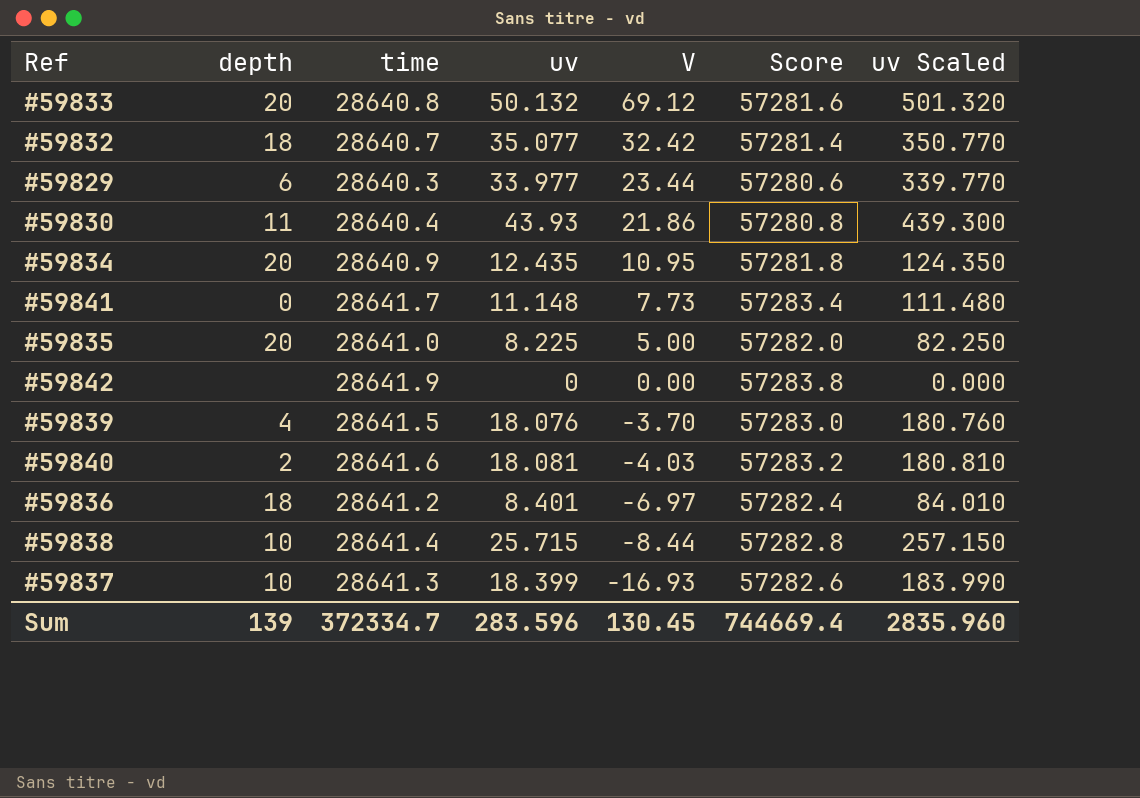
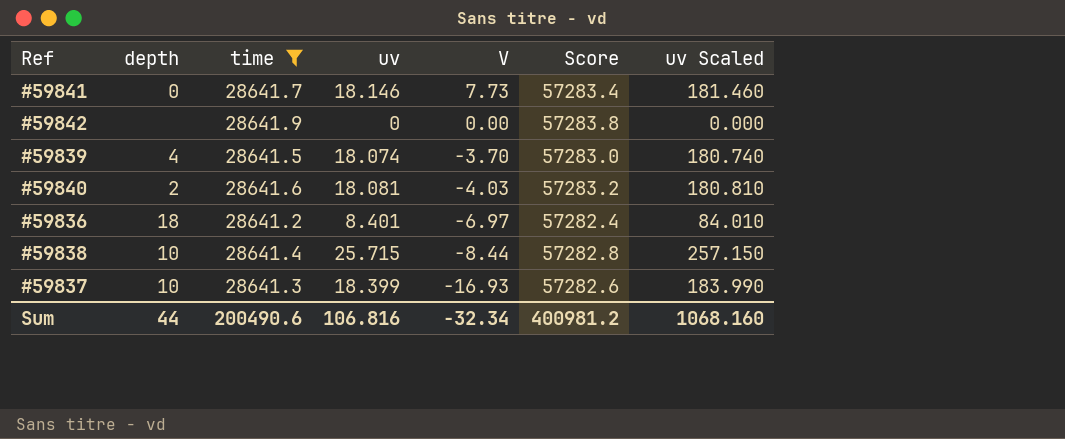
filter: none -> time >= 28641.2
#59841 | uv: 11.148 -> 18.146
#59841 | uv Scaled: 111.480 -> 181.460
#59839 | uv: 18.076 -> 18.074
#59839 | uv Scaled: 180.760 -> 180.740
Sum | depth: 139 -> 44
Sum | time: 372334.7 -> 200490.6
Sum | uv: 283.596 -> 106.816
Sum | V: 130.45 -> -32.34
Sum | Score: 744669.4 -> 400981.2
Sum | uv Scaled: 2835.960 -> 1068.160

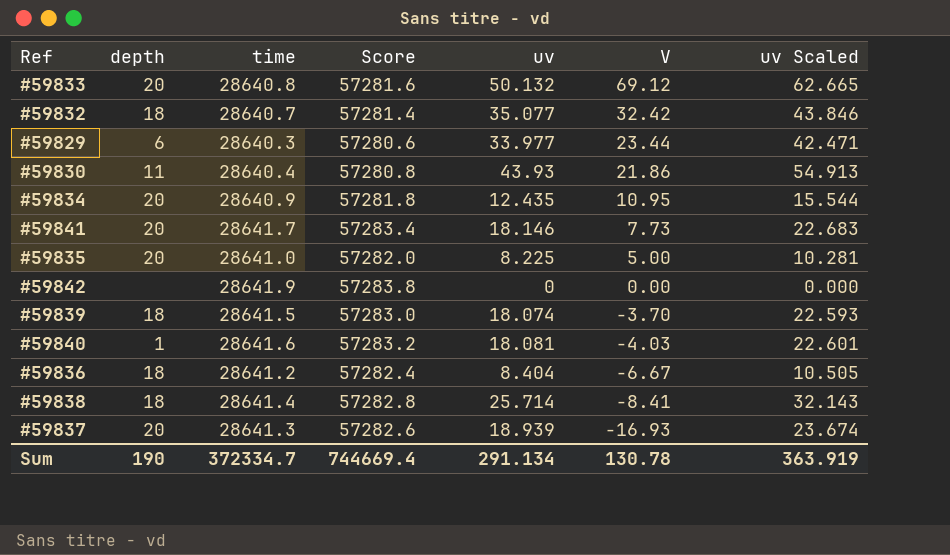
filter: time >= 28641.2 -> none
column Score | position: 6 -> 4
column uv Scaled | formula: [uv] * 10 -> [uv] * 1.25
#59841 | depth: 0 -> 20
#59839 | depth: 4 -> 18
#59840 | depth: 2 -> 1
#59836 | uv: 8.401 -> 8.404
#59836 | V: -6.97 -> -6.67
#59838 | depth: 10 -> 18
#59838 | uv: 25.715 -> 25.714
#59838 | V: -8.44 -> -8.41
#59837 | depth: 10 -> 20
#59837 | uv: 18.399 -> 18.939
Sum | depth: 44 -> 190
Sum | time: 200490.6 -> 372334.7
Sum | Score: 400981.2 -> 744669.4
Sum | uv: 106.816 -> 291.134
Sum | V: -32.34 -> 130.78
Sum | uv Scaled: 1068.160 -> 363.919

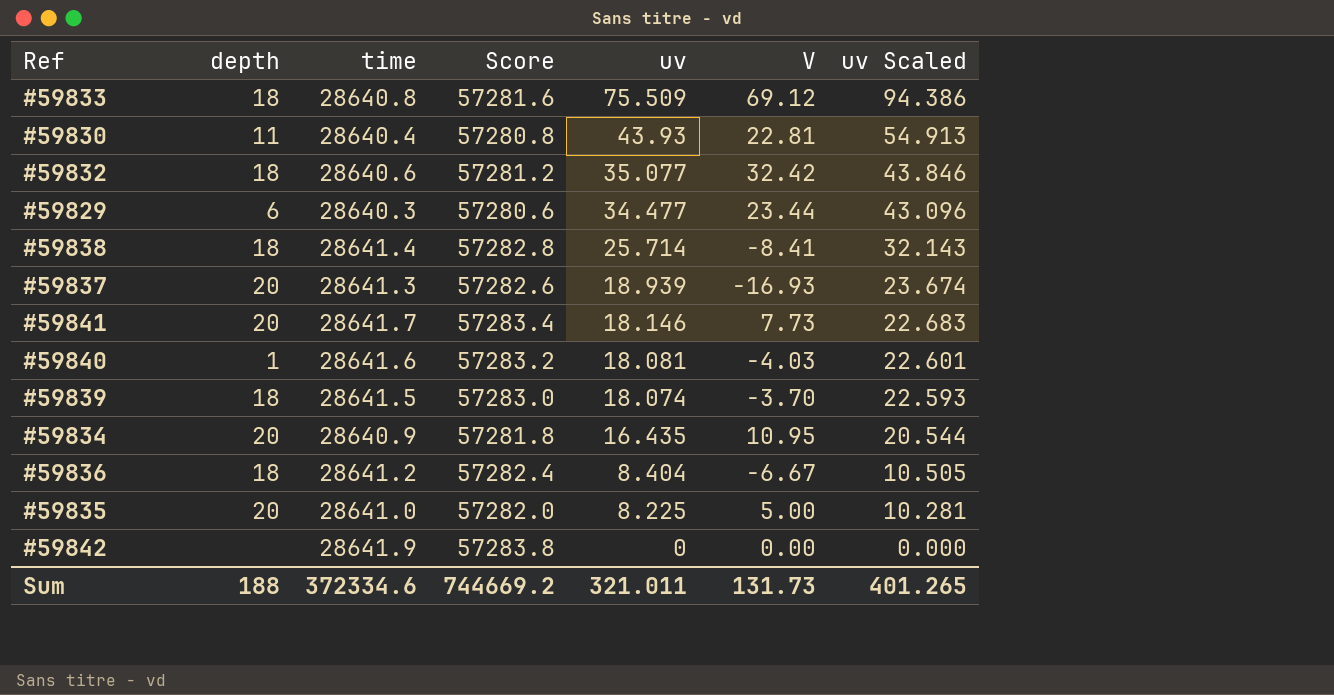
row order: V descending -> uv descending
#59833 | depth: 20 -> 18
#59833 | uv: 50.132 -> 75.509
#59833 | uv Scaled: 62.665 -> 94.386
#59830 | V: 21.86 -> 22.81
#59832 | time: 28640.7 -> 28640.6
#59832 | Score: 57281.4 -> 57281.2
#59829 | uv: 33.977 -> 34.477
#59829 | uv Scaled: 42.471 -> 43.096
#59834 | uv: 12.435 -> 16.435
#59834 | uv Scaled: 15.544 -> 20.544
Sum | depth: 190 -> 188
Sum | time: 372334.7 -> 372334.6
Sum | Score: 744669.4 -> 744669.2
Sum | uv: 291.134 -> 321.011
Sum | V: 130.78 -> 131.73
Sum | uv Scaled: 363.919 -> 401.265

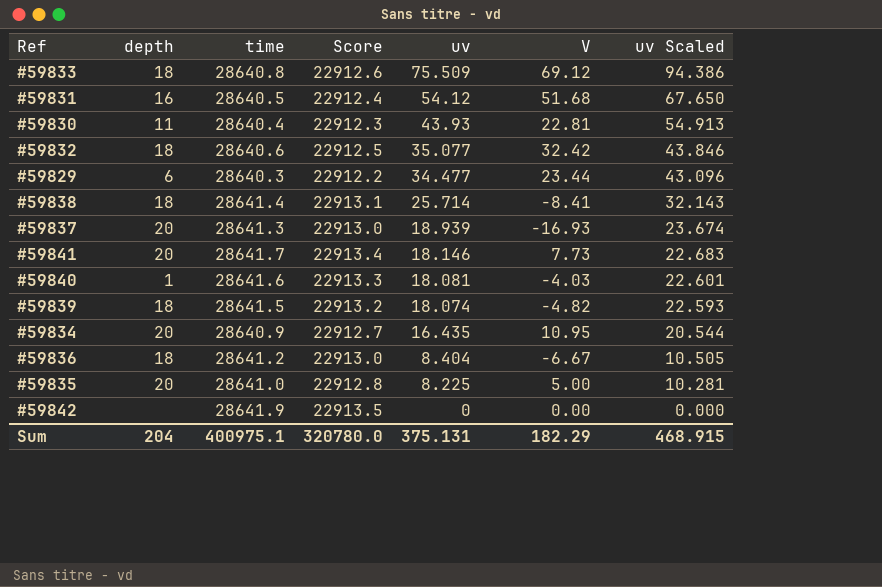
column Score | formula: [time] * 2 -> [time] * 0.8
row #59831: none -> 16 | 28640.5 | 22912.4 | 54.12 | 51.68 | 67.650
#59839 | V: -3.70 -> -4.82
Sum | depth: 188 -> 204
Sum | time: 372334.6 -> 400975.1
Sum | Score: 744669.2 -> 320780.0
Sum | uv: 321.011 -> 375.131
Sum | V: 131.73 -> 182.29
Sum | uv Scaled: 401.265 -> 468.915

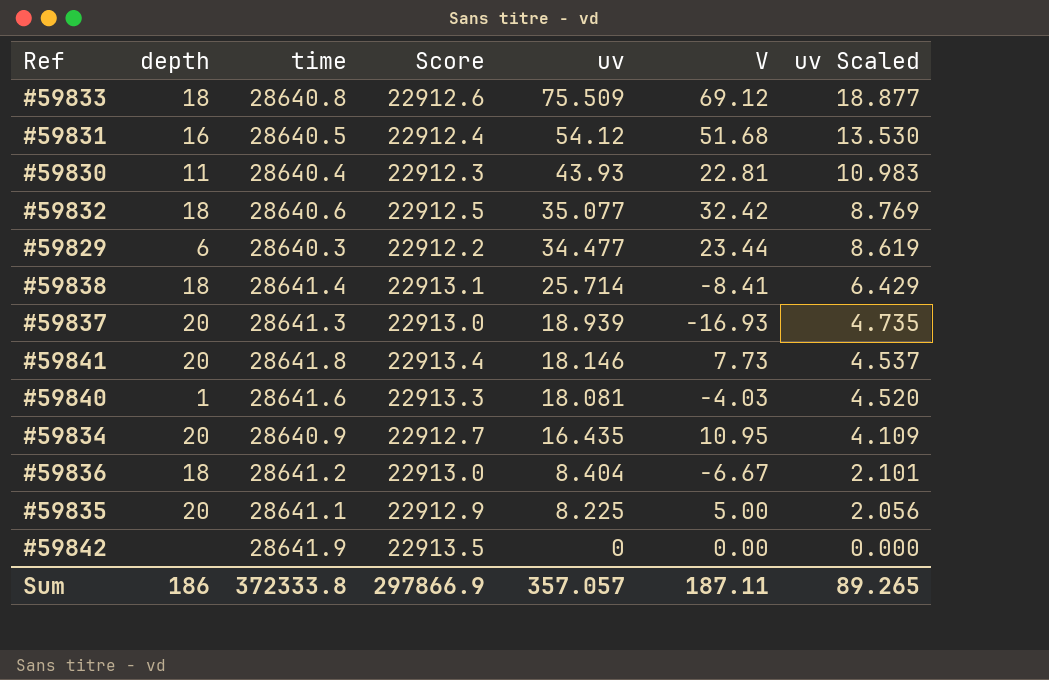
column uv Scaled | formula: [uv] * 1.25 -> [uv] * 0.25
row #59839: 18 | 28641.5 | 22913.2 | 18.074 | -4.82 | 22.593 -> none
#59841 | time: 28641.7 -> 28641.8
#59835 | time: 28641.0 -> 28641.1
#59835 | Score: 22912.8 -> 22912.9
Sum | depth: 204 -> 186
Sum | time: 400975.1 -> 372333.8
Sum | Score: 320780.0 -> 297866.9
Sum | uv: 375.131 -> 357.057
Sum | V: 182.29 -> 187.11
Sum | uv Scaled: 468.915 -> 89.265

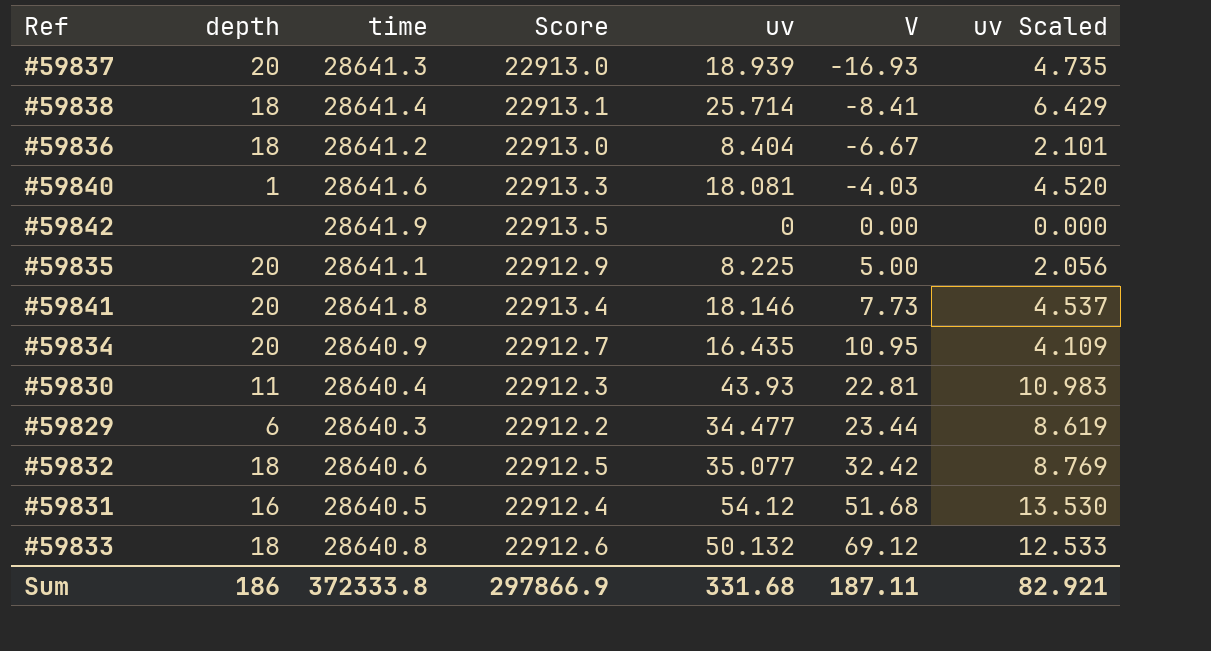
row order: uv descending -> V ascending
#59833 | uv: 75.509 -> 50.132
#59833 | uv Scaled: 18.877 -> 12.533
Sum | uv: 357.057 -> 331.68
Sum | uv Scaled: 89.265 -> 82.921

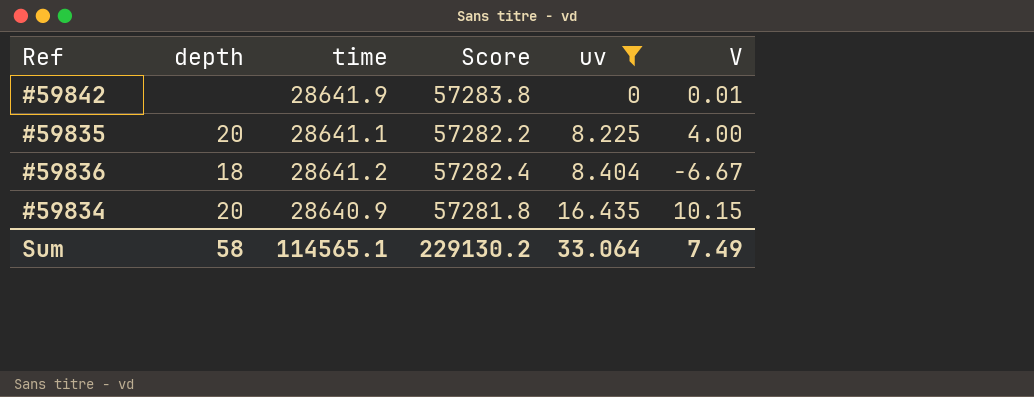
filter: none -> uv <= 16.435
row order: V ascending -> uv ascending
column uv Scaled | formula: [uv] * 0.25 -> none
column Score | formula: [time] * 0.8 -> [time] * 2
#59842 | V: 0.00 -> 0.01
#59835 | V: 5.00 -> 4.00
#59834 | V: 10.95 -> 10.15
Sum | depth: 186 -> 58
Sum | time: 372333.8 -> 114565.1
Sum | Score: 297866.9 -> 229130.2
Sum | uv: 331.68 -> 33.064
Sum | V: 187.11 -> 7.49

